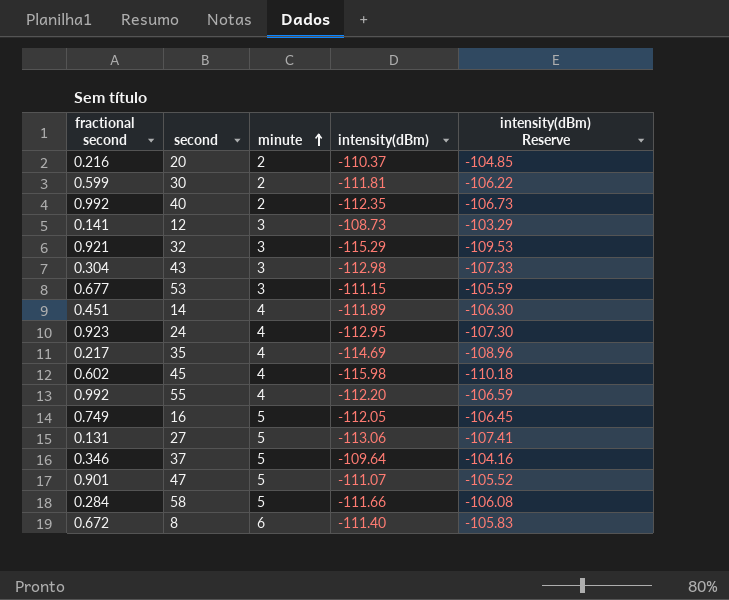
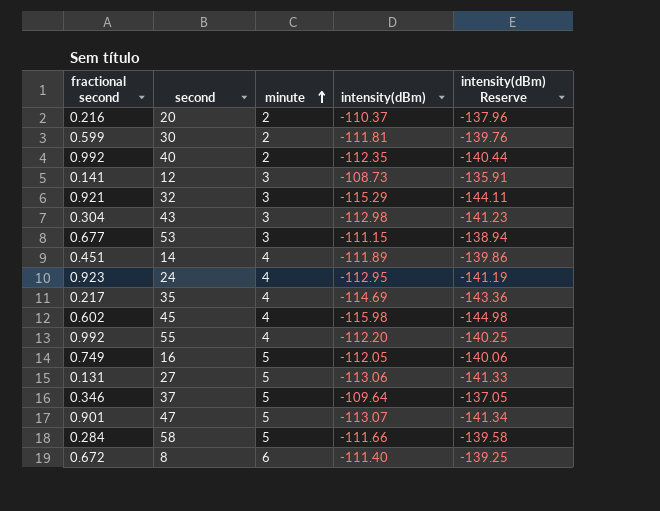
column intensity(dBm) Reserve | formula: [intensity(dBm)] * 0.95 -> [intensity(dBm)] * 1.25
47 | intensity(dBm): -111.07 -> -113.07

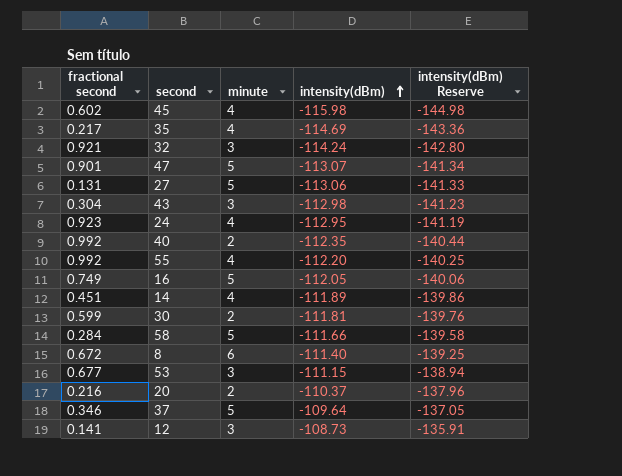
row order: minute ascending -> intensity(dBm) ascending
32 | intensity(dBm): -115.29 -> -114.24
32 | intensity(dBm) Reserve: -144.11 -> -142.80

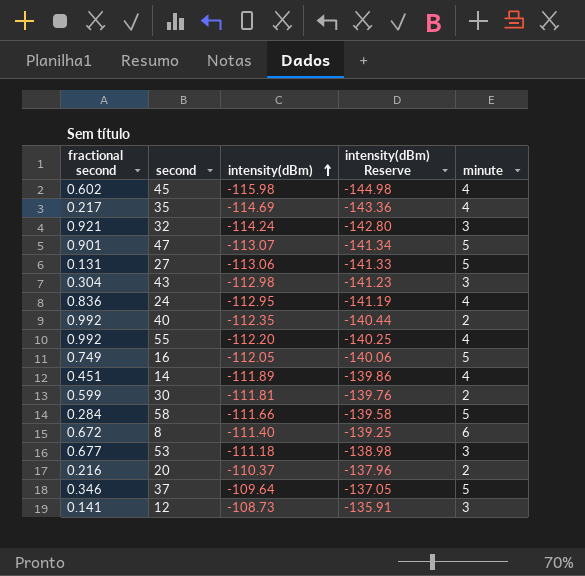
column minute | position: 3 -> 5
24 | fractional second: 0.923 -> 0.836
53 | intensity(dBm): -111.15 -> -111.18
53 | intensity(dBm) Reserve: -138.94 -> -138.98

